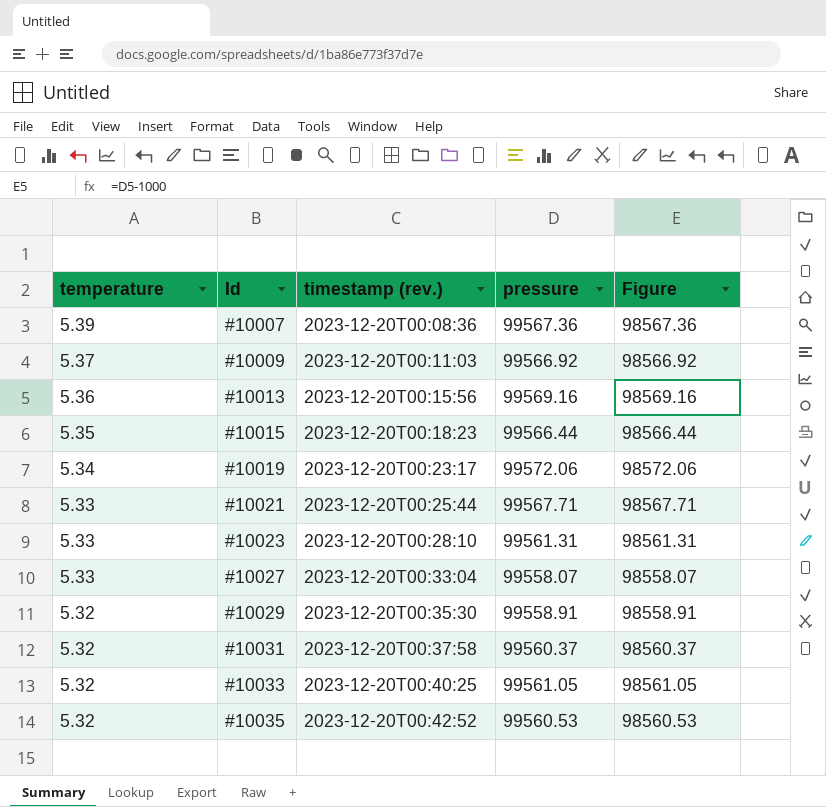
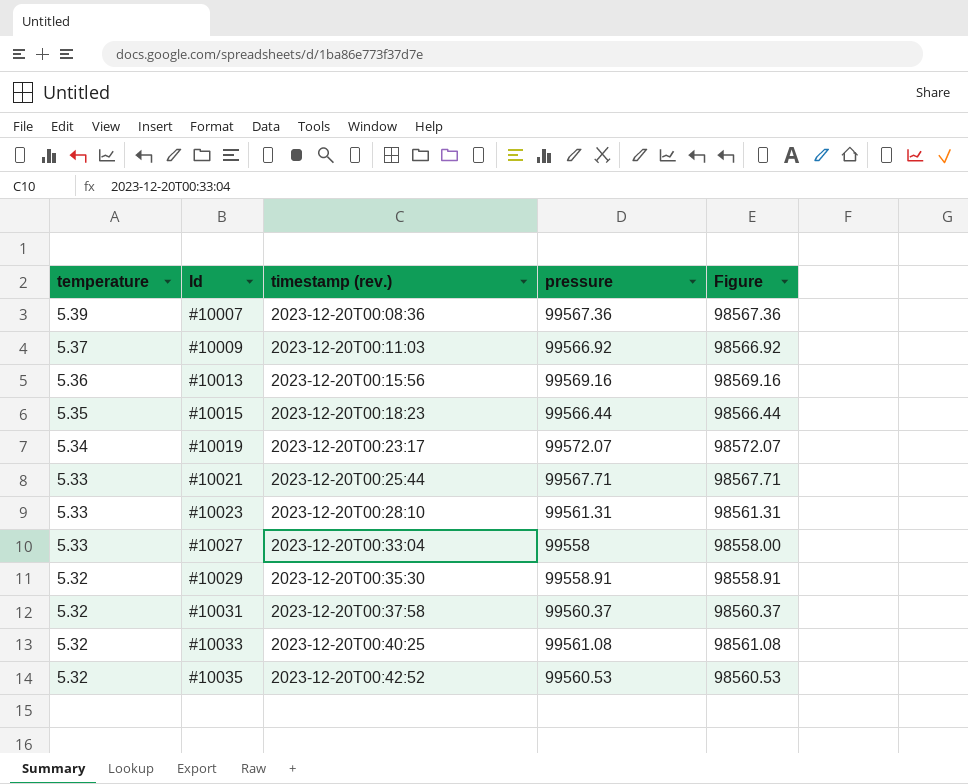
#10019 | pressure: 99572.06 -> 99572.07
#10019 | Figure: 98572.06 -> 98572.07
#10027 | pressure: 99558.07 -> 99558
#10027 | Figure: 98558.07 -> 98558.00
#10033 | pressure: 99561.05 -> 99561.08
#10033 | Figure: 98561.05 -> 98561.08

